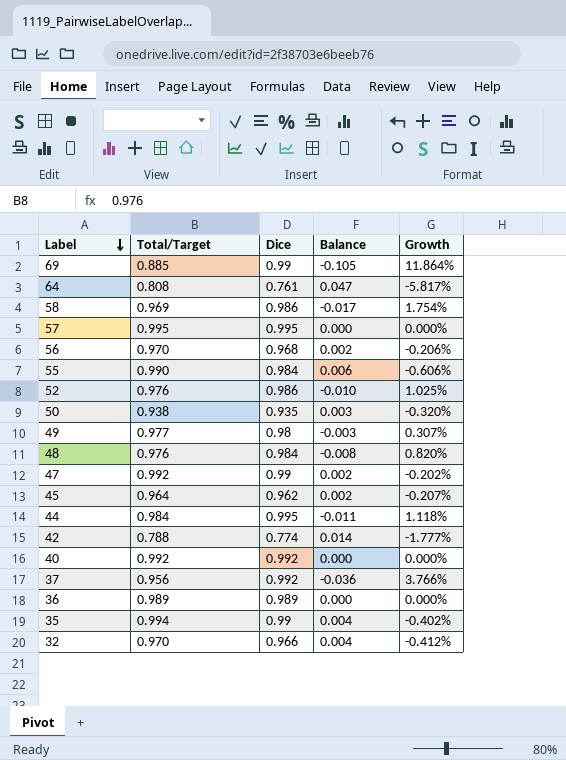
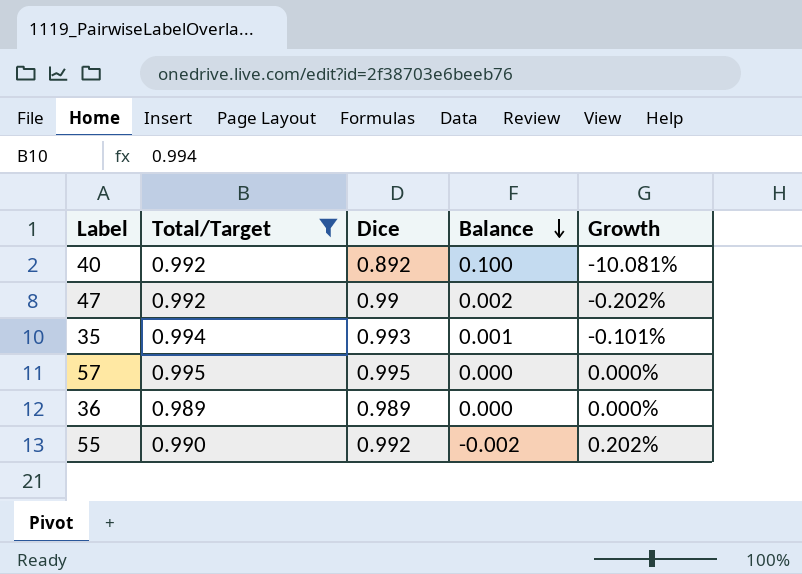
filter: none -> Total/Target >= 0.989
row order: Label descending -> Balance descending
40 | Dice: 0.992 -> 0.892
40 | Balance: 0.000 -> 0.100
40 | Growth: 0.000% -> -10.081%
35 | Dice: 0.99 -> 0.993
35 | Balance: 0.004 -> 0.001
35 | Growth: -0.402% -> -0.101%
55 | Dice: 0.984 -> 0.992
55 | Balance: 0.006 -> -0.002
55 | Growth: -0.606% -> 0.202%

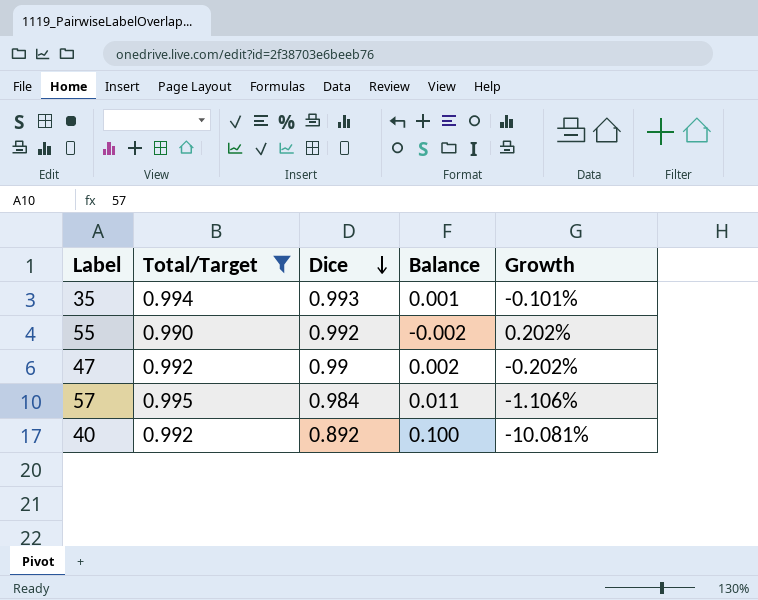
row order: Balance descending -> Dice descending
row 36: 0.989 | 0.989 | 0.000 | 0.000% -> none
57 | Dice: 0.995 -> 0.984
57 | Balance: 0.000 -> 0.011
57 | Growth: 0.000% -> -1.106%

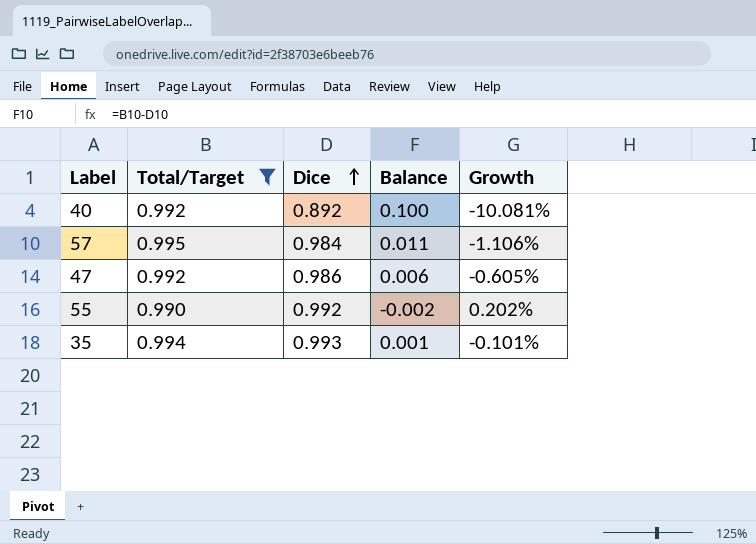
row order: Dice descending -> Dice ascending
47 | Dice: 0.99 -> 0.986
47 | Balance: 0.002 -> 0.006
47 | Growth: -0.202% -> -0.605%

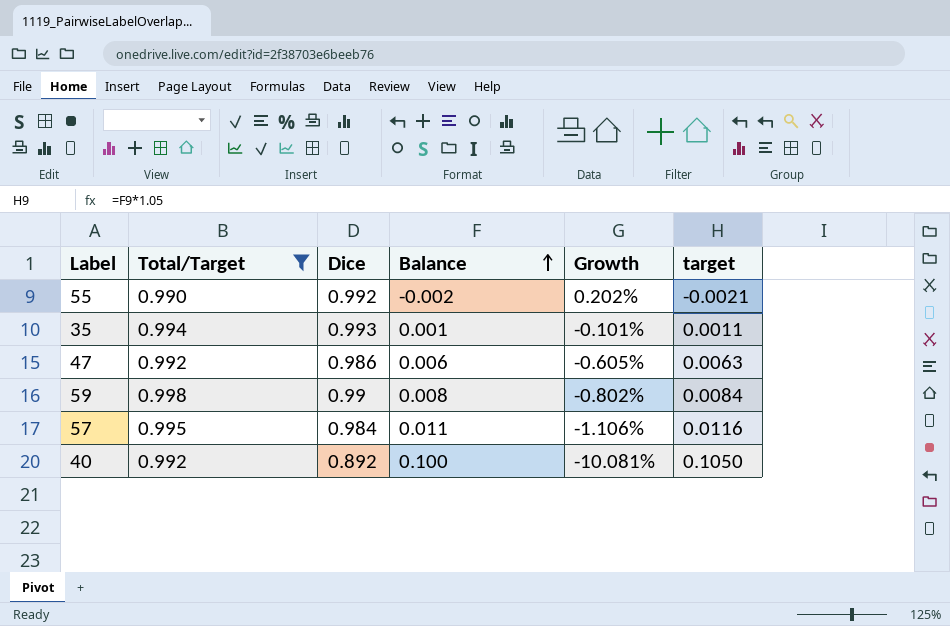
row order: Dice ascending -> Balance ascending
column target | formula: none -> [Balance] * 1.05
row 59: none -> 0.998 | 0.99 | 0.008 | -0.802% | 0.0084

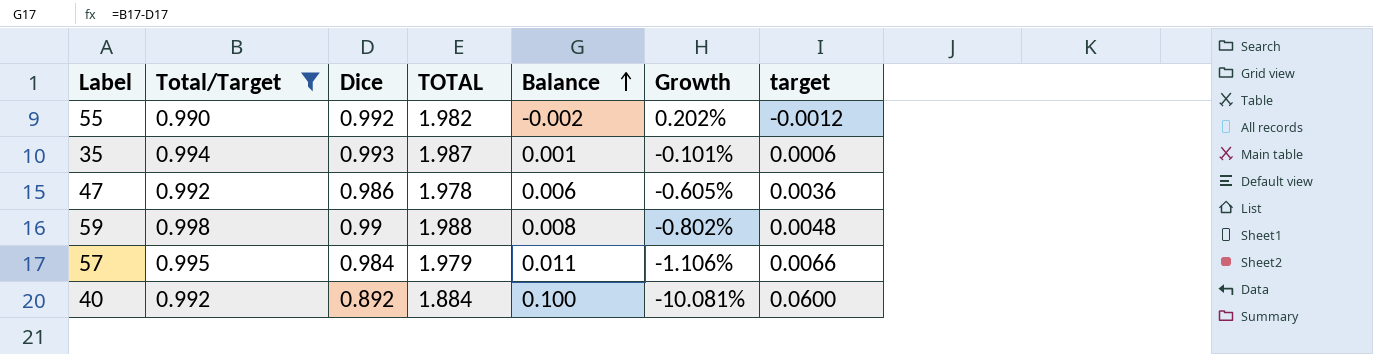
column TOTAL | formula: none -> [Total/Target] + [Dice]
column target | formula: [Balance] * 1.05 -> [Balance] * 0.6

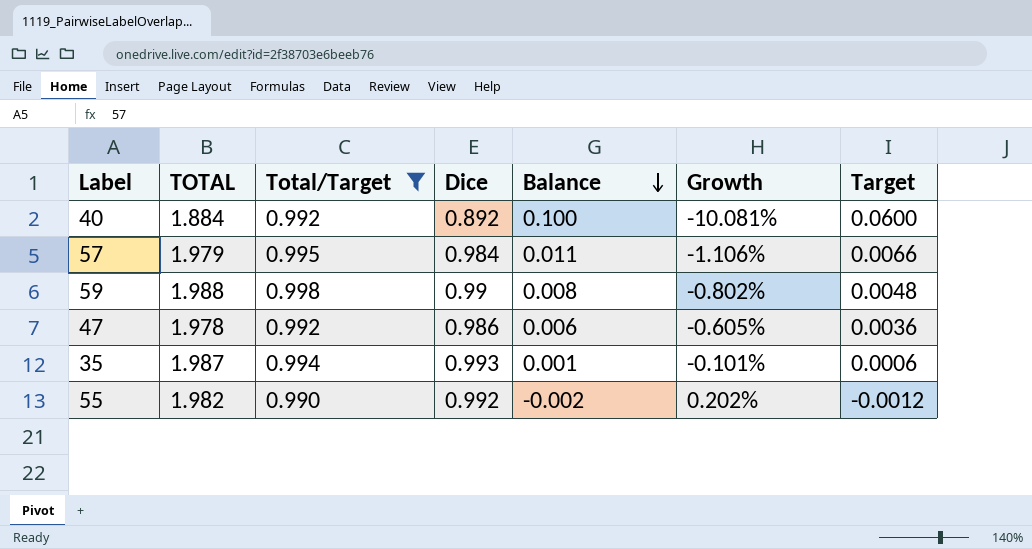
row order: Balance ascending -> Balance descending
column TOTAL | position: 4 -> 2
column name: target -> Target

